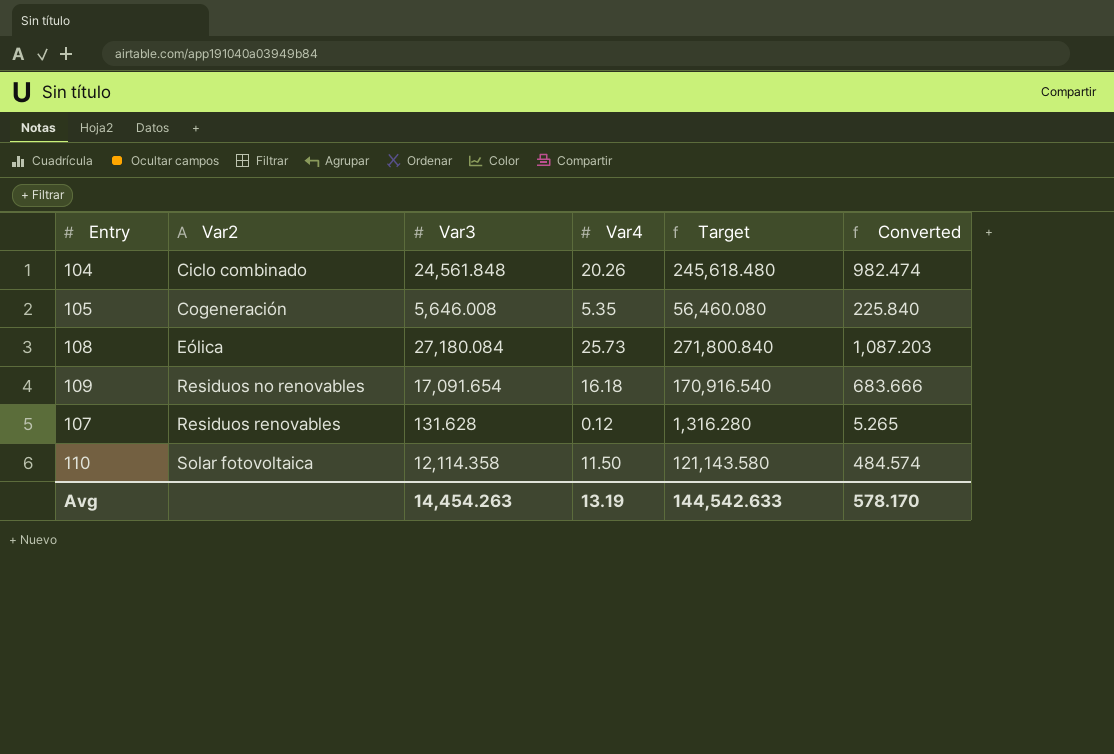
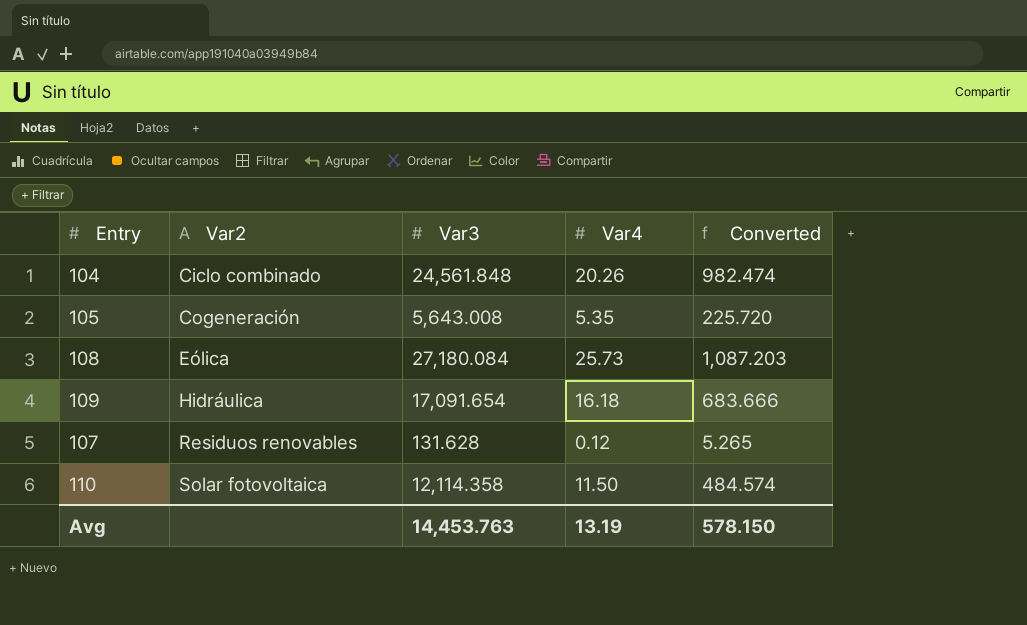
column Target | formula: [Var3] * 10 -> none
105 | Var3: 5,646.008 -> 5,643.008
105 | Converted: 225.840 -> 225.720
109 | Var2: Residuos no renovables -> Hidráulica
Avg | Var3: 14,454.263 -> 14,453.763
Avg | Converted: 578.170 -> 578.150

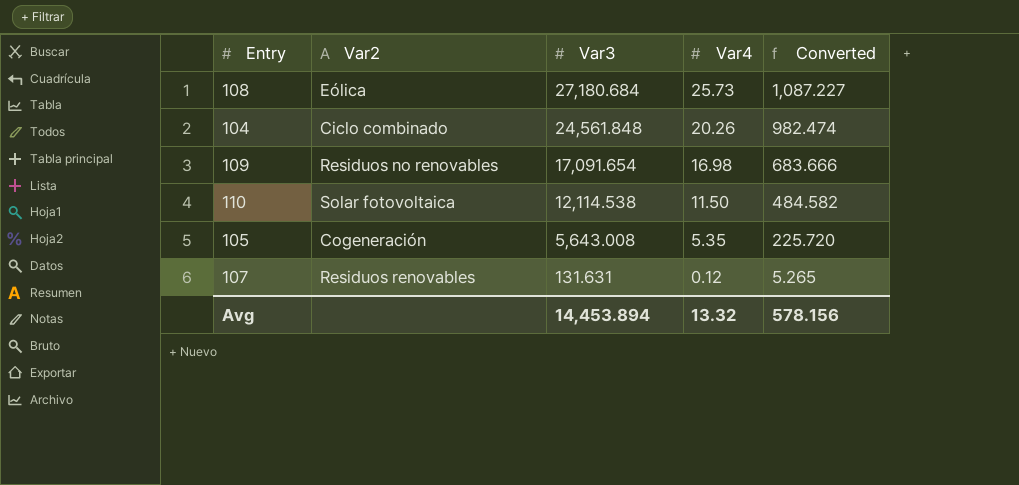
row order: Var2 ascending -> Var3 descending
108 | Var3: 27,180.084 -> 27,180.684
108 | Converted: 1,087.203 -> 1,087.227
109 | Var2: Hidráulica -> Residuos no renovables
109 | Var4: 16.18 -> 16.98
110 | Var3: 12,114.358 -> 12,114.538
110 | Converted: 484.574 -> 484.582
107 | Var3: 131.628 -> 131.631
Avg | Var3: 14,453.763 -> 14,453.894
Avg | Var4: 13.19 -> 13.32
Avg | Converted: 578.150 -> 578.156

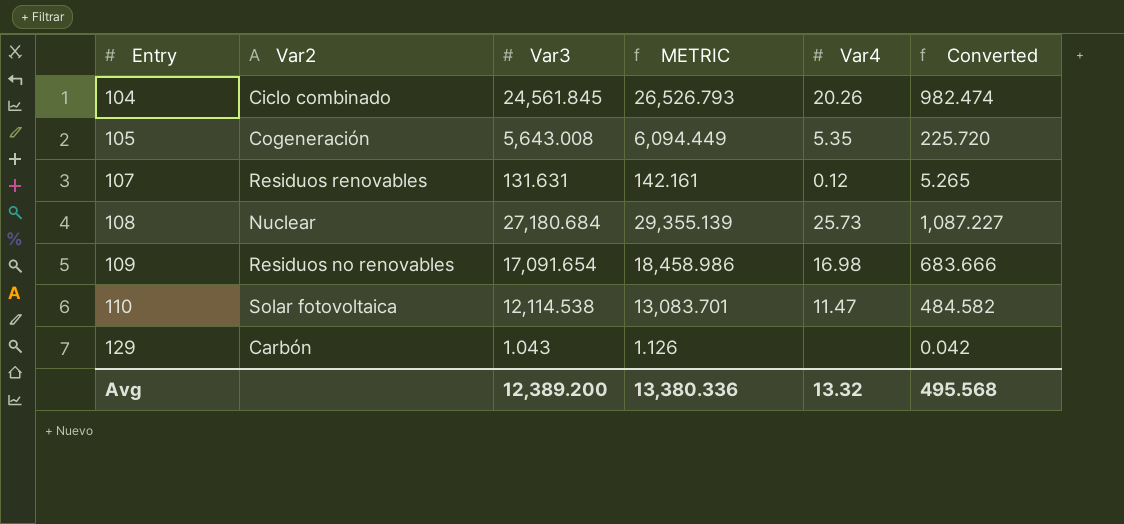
row order: Var3 descending -> Entry ascending
column METRIC | formula: none -> [Var3] * 1.08
104 | Var3: 24,561.848 -> 24,561.845
108 | Var2: Eólica -> Nuclear
110 | Var4: 11.50 -> 11.47
row 129: none -> Carbón | 1.043 | 1.126 | none | 0.042
Avg | Var3: 14,453.894 -> 12,389.200
Avg | Converted: 578.156 -> 495.568

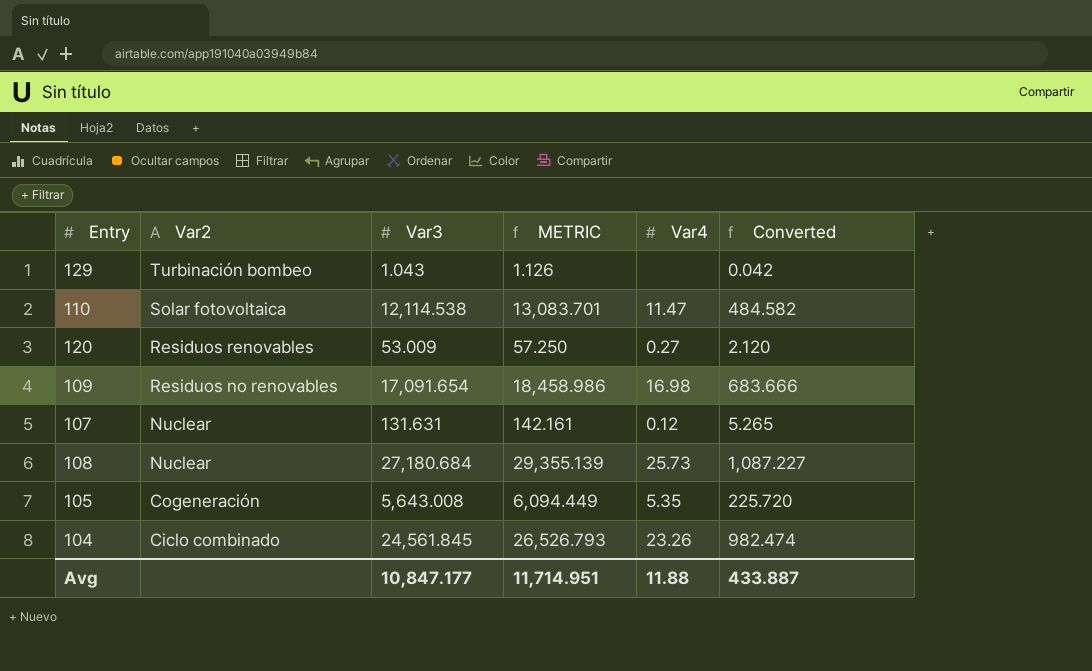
row order: Entry ascending -> Var2 descending
129 | Var2: Carbón -> Turbinación bombeo
row 120: none -> Residuos renovables | 53.009 | 57.250 | 0.27 | 2.120
107 | Var2: Residuos renovables -> Nuclear
104 | Var4: 20.26 -> 23.26
Avg | Var3: 12,389.200 -> 10,847.177
Avg | METRIC: 13,380.336 -> 11,714.951
Avg | Var4: 13.32 -> 11.88
Avg | Converted: 495.568 -> 433.887

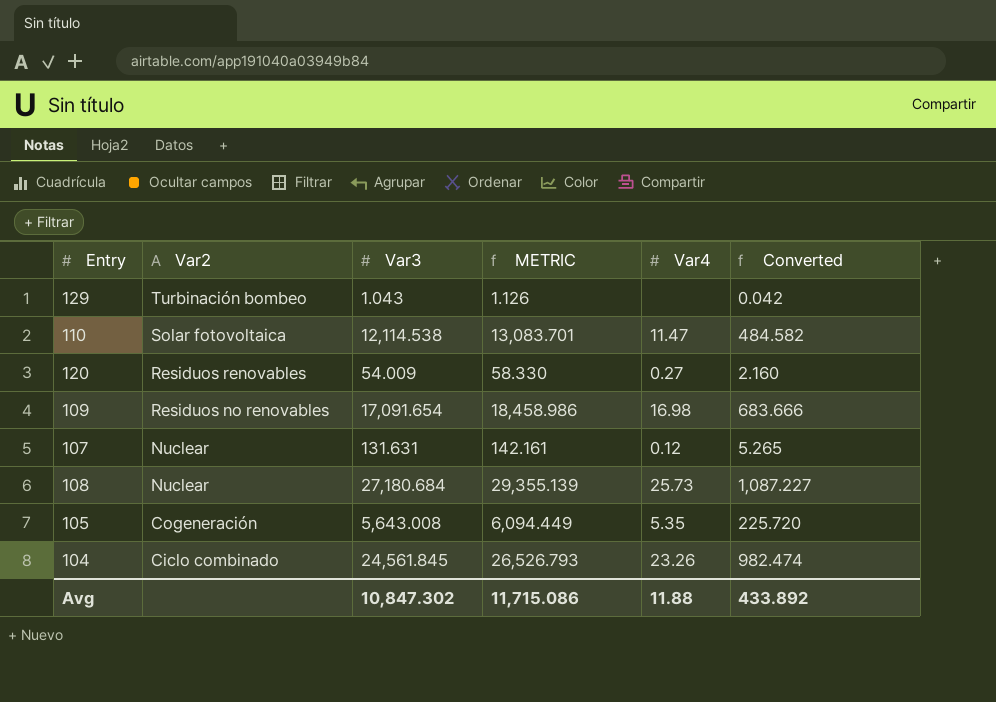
120 | Var3: 53.009 -> 54.009
120 | METRIC: 57.250 -> 58.330
120 | Converted: 2.120 -> 2.160
Avg | Var3: 10,847.177 -> 10,847.302
Avg | METRIC: 11,714.951 -> 11,715.086
Avg | Converted: 433.887 -> 433.892

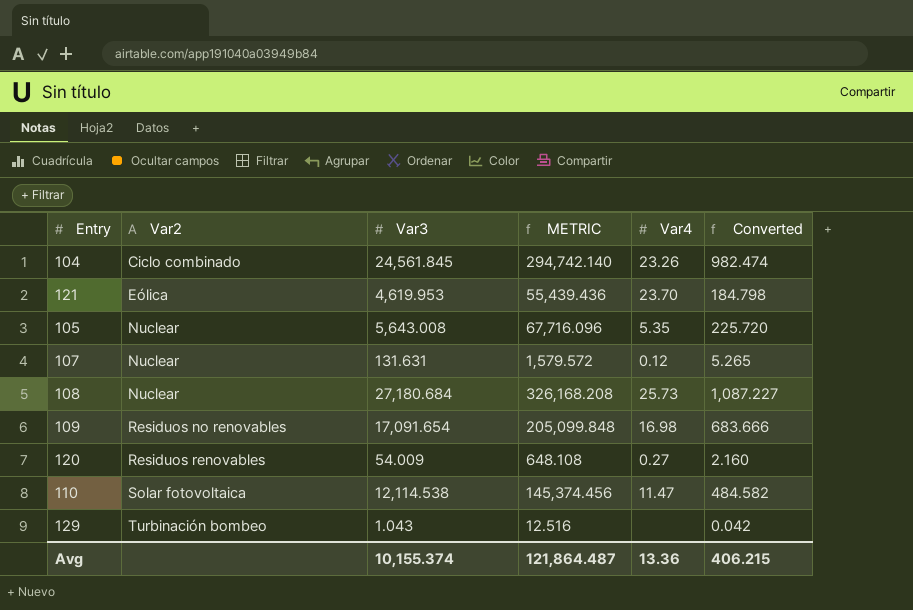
row order: Var2 descending -> Var2 ascending
column METRIC | formula: [Var3] * 1.08 -> [Var3] * 12
row 121: none -> Eólica | 4,619.953 | 55,439.436 | 23.70 | 184.798
105 | Var2: Cogeneración -> Nuclear
Avg | Var3: 10,847.302 -> 10,155.374
Avg | METRIC: 11,715.086 -> 121,864.487
Avg | Var4: 11.88 -> 13.36
Avg | Converted: 433.892 -> 406.215

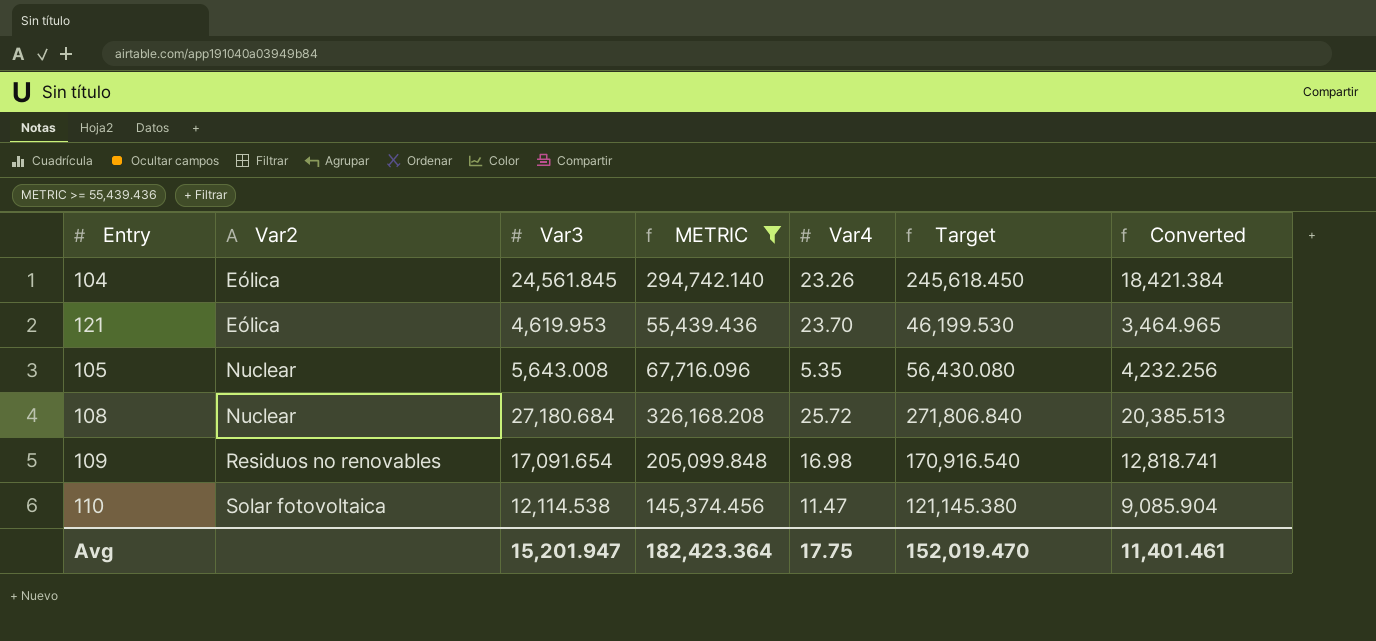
filter: none -> METRIC >= 55,439.436
column Target | formula: none -> [Var3] * 10
column Converted | formula: [Var3] * 0.04 -> [Var3] * 0.75
104 | Var2: Ciclo combinado -> Eólica
108 | Var4: 25.73 -> 25.72
Avg | Var3: 10,155.374 -> 15,201.947
Avg | METRIC: 121,864.487 -> 182,423.364
Avg | Var4: 13.36 -> 17.75
Avg | Converted: 406.215 -> 11,401.461

